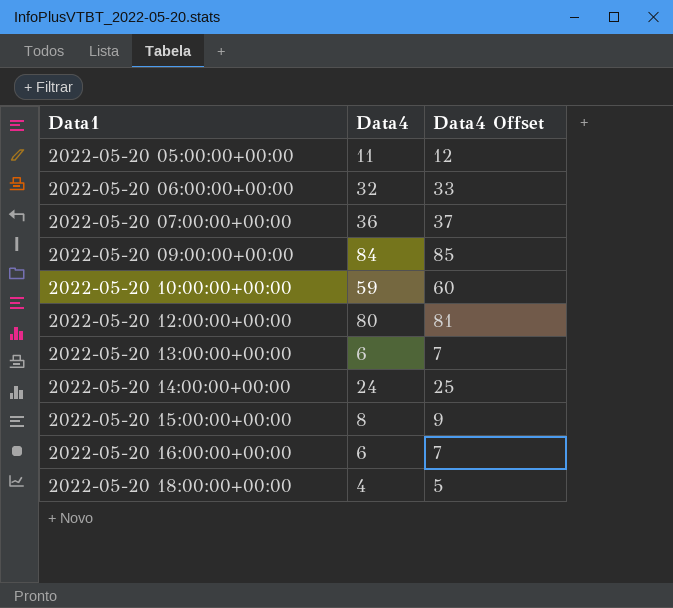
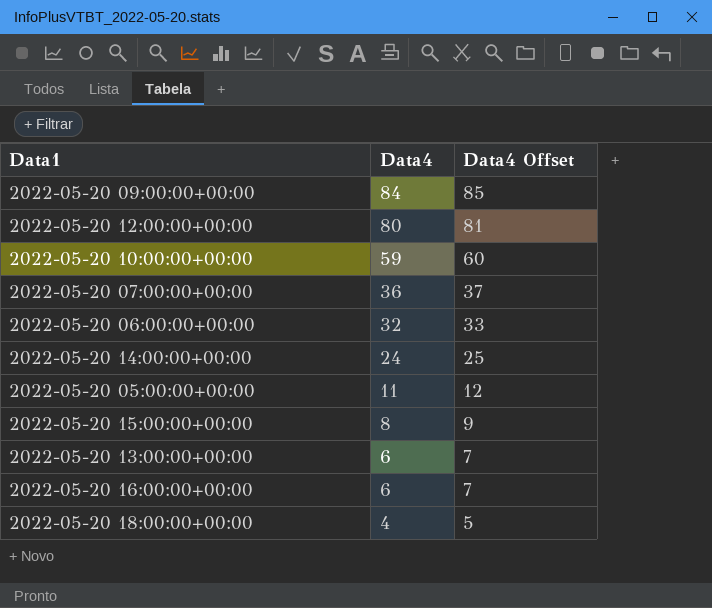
row order: Data1 ascending -> Data4 descending

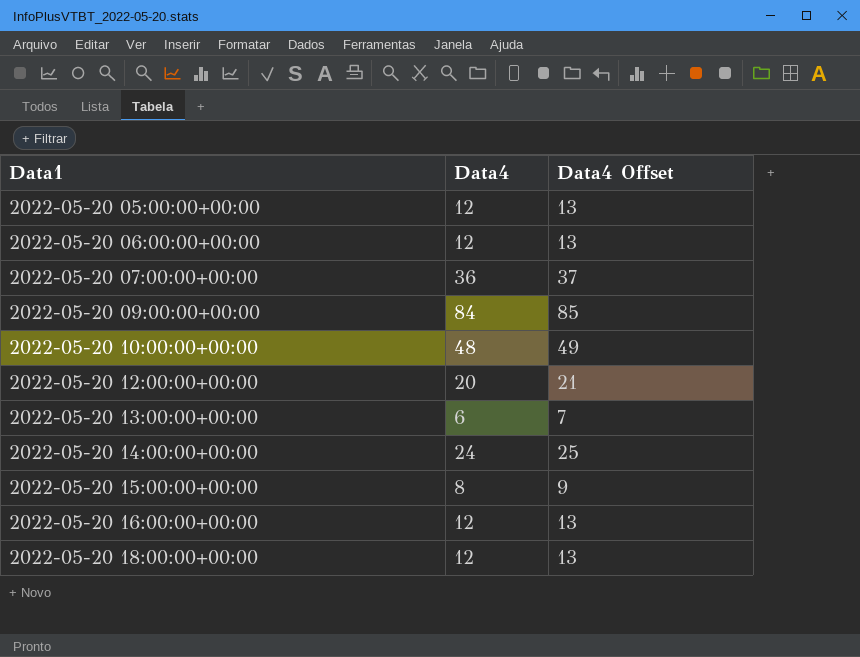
row order: Data4 descending -> Data1 ascending
2022-05-20 05:00:00+00:00 | Data4: 11 -> 12
2022-05-20 05:00:00+00:00 | Data4 Offset: 12 -> 13
2022-05-20 06:00:00+00:00 | Data4: 32 -> 12
2022-05-20 06:00:00+00:00 | Data4 Offset: 33 -> 13
2022-05-20 10:00:00+00:00 | Data4: 59 -> 48
2022-05-20 10:00:00+00:00 | Data4 Offset: 60 -> 49
2022-05-20 12:00:00+00:00 | Data4: 80 -> 20
2022-05-20 12:00:00+00:00 | Data4 Offset: 81 -> 21
2022-05-20 16:00:00+00:00 | Data4: 6 -> 12
2022-05-20 16:00:00+00:00 | Data4 Offset: 7 -> 13
2022-05-20 18:00:00+00:00 | Data4: 4 -> 12
2022-05-20 18:00:00+00:00 | Data4 Offset: 5 -> 13

